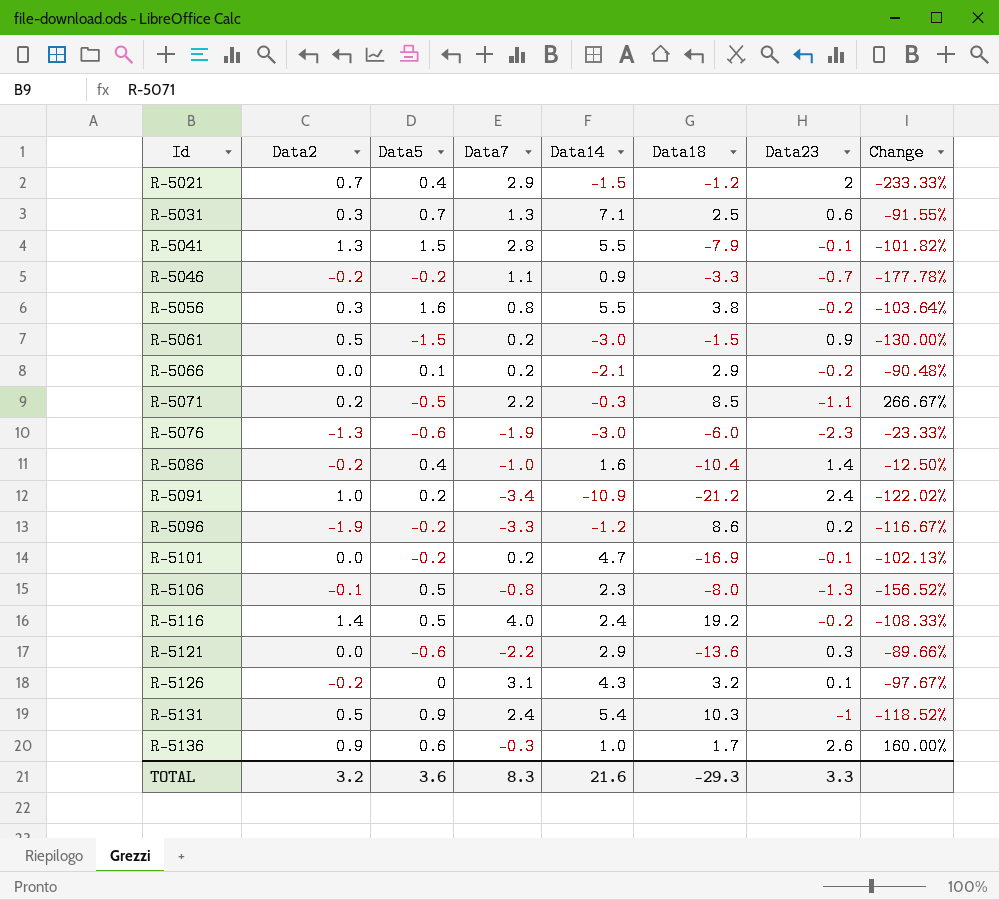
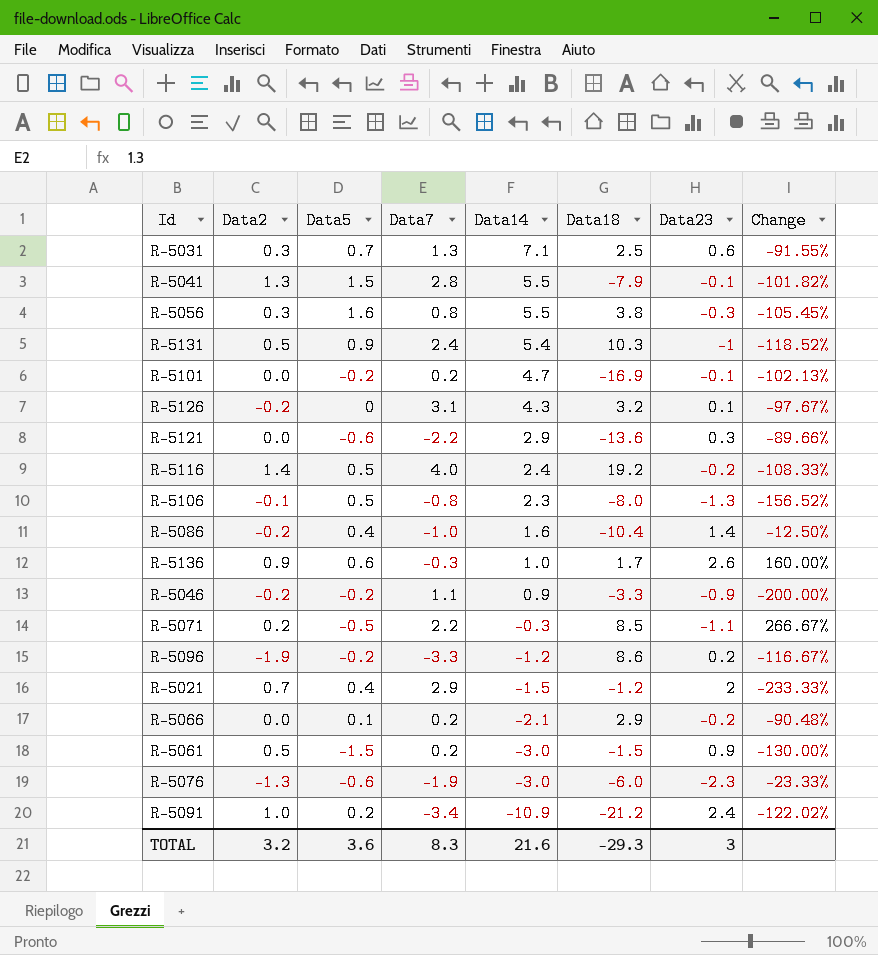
row order: Id ascending -> Data14 descending
R-5056 | Data23: -0.2 -> -0.3
R-5056 | Change: -103.64% -> -105.45%
R-5046 | Data23: -0.7 -> -0.9
R-5046 | Change: -177.78% -> -200.00%
TOTAL | Data23: 3.3 -> 3

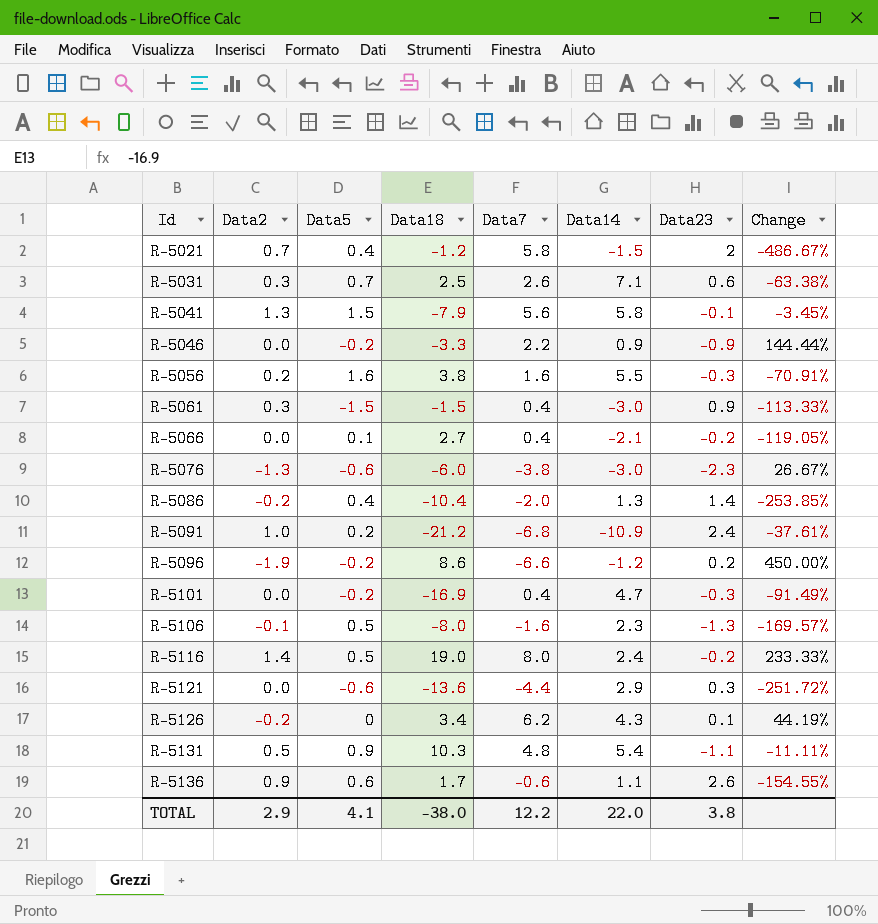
row order: Data14 descending -> Id ascending
column Data18 | position: 6 -> 4
column Change | formula: ([Data23] - [Data14]) / [Data14] -> ([Data7] - [Data14]) / [Data14]
row R-5071: 0.2 | -0.5 | 2.2 | -0.3 | 8.5 | -1.1 | 266.67% -> none
R-5021 | Data7: 2.9 -> 5.8
R-5031 | Data7: 1.3 -> 2.6
R-5041 | Data7: 2.8 -> 5.6
R-5041 | Data14: 5.5 -> 5.8
R-5046 | Data2: -0.2 -> 0.0
R-5046 | Data7: 1.1 -> 2.2
R-5056 | Data2: 0.3 -> 0.2
R-5056 | Data7: 0.8 -> 1.6
R-5061 | Data2: 0.5 -> 0.3
R-5061 | Data7: 0.2 -> 0.4
R-5066 | Data18: 2.9 -> 2.7
R-5066 | Data7: 0.2 -> 0.4
R-5076 | Data7: -1.9 -> -3.8
R-5086 | Data7: -1.0 -> -2.0
R-5086 | Data14: 1.6 -> 1.3
R-5091 | Data7: -3.4 -> -6.8
R-5096 | Data7: -3.3 -> -6.6
R-5101 | Data7: 0.2 -> 0.4
R-5101 | Data23: -0.1 -> -0.3
R-5106 | Data7: -0.8 -> -1.6
R-5116 | Data18: 19.2 -> 19.0
R-5116 | Data7: 4.0 -> 8.0
R-5121 | Data7: -2.2 -> -4.4
R-5126 | Data18: 3.2 -> 3.4
R-5126 | Data7: 3.1 -> 6.2
R-5131 | Data7: 2.4 -> 4.8
R-5131 | Data23: -1 -> -1.1
R-5136 | Data7: -0.3 -> -0.6
R-5136 | Data14: 1.0 -> 1.1
TOTAL | Data2: 3.2 -> 2.9
TOTAL | Data5: 3.6 -> 4.1
TOTAL | Data18: -29.3 -> -38.0
TOTAL | Data7: 8.3 -> 12.2
TOTAL | Data14: 21.6 -> 22.0
TOTAL | Data23: 3 -> 3.8

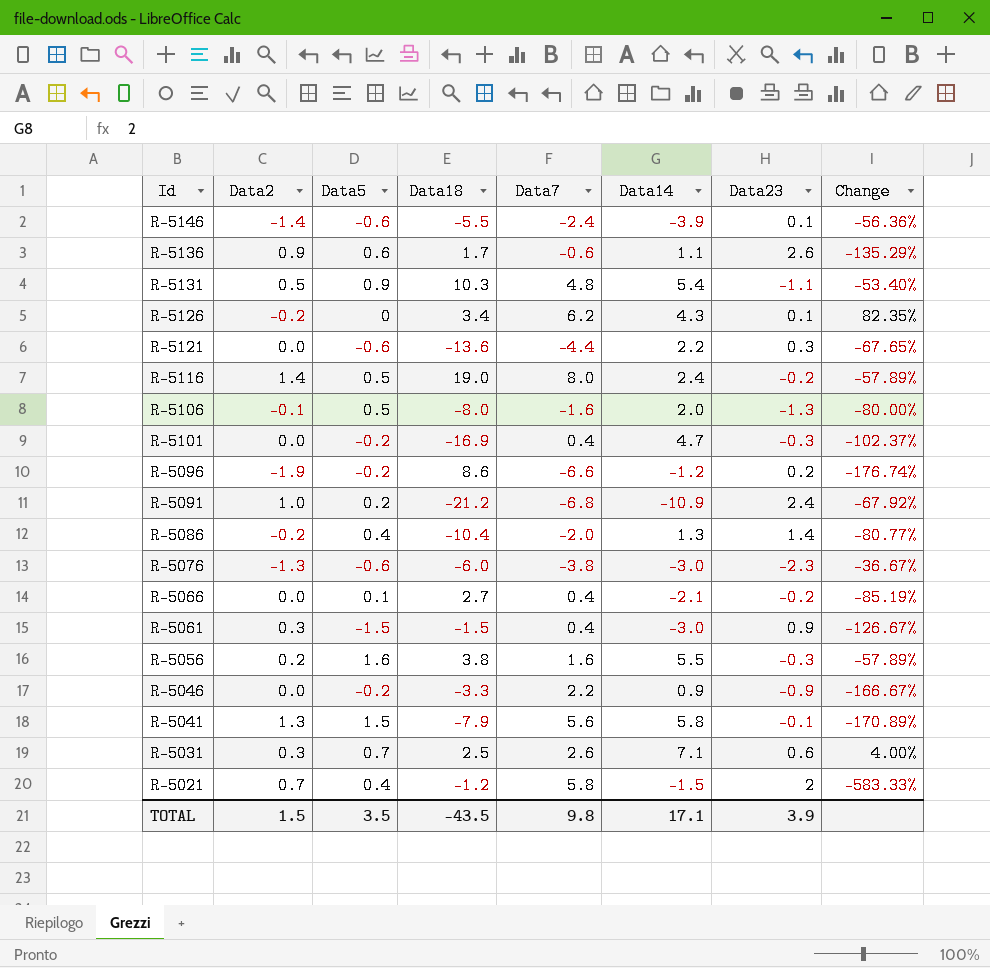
row order: Id ascending -> Id descending
column Change | formula: ([Data7] - [Data14]) / [Data14] -> ([Data7] - [Data18]) / [Data18]
row R-5146: none -> -1.4 | -0.6 | -5.5 | -2.4 | -3.9 | 0.1 | -56.36%
R-5121 | Data14: 2.9 -> 2.2
R-5106 | Data14: 2.3 -> 2.0
TOTAL | Data2: 2.9 -> 1.5
TOTAL | Data5: 4.1 -> 3.5
TOTAL | Data18: -38.0 -> -43.5
TOTAL | Data7: 12.2 -> 9.8
TOTAL | Data14: 22.0 -> 17.1
TOTAL | Data23: 3.8 -> 3.9

